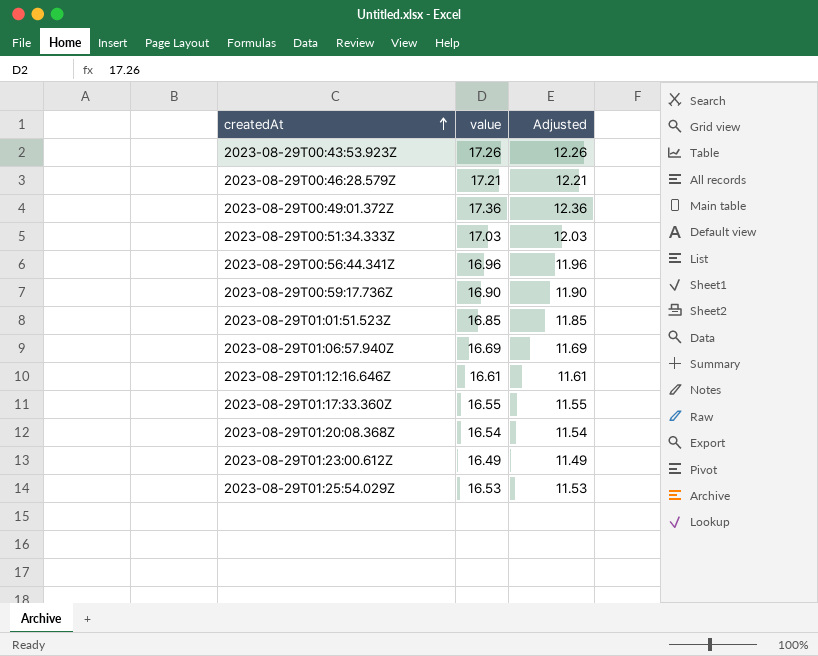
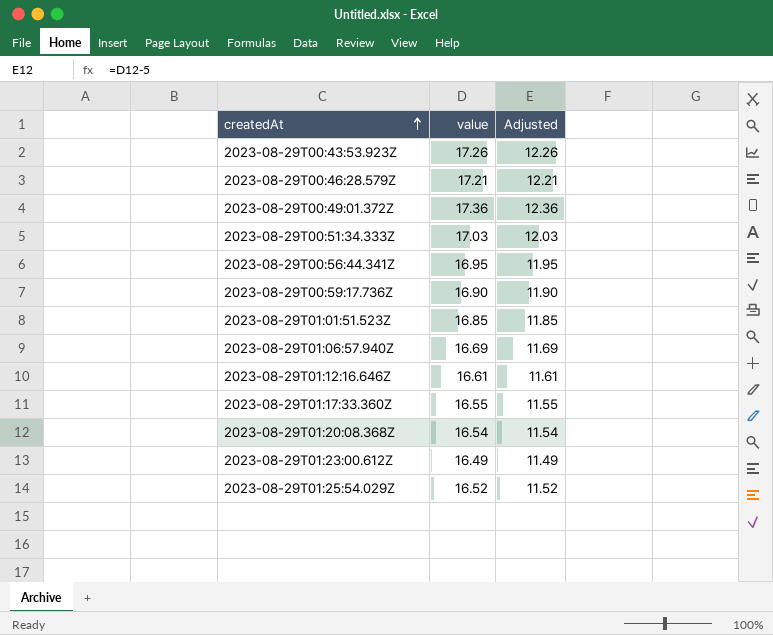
2023-08-29T00:56:44.341Z | value: 16.96 -> 16.95
2023-08-29T00:56:44.341Z | Adjusted: 11.96 -> 11.95
2023-08-29T01:25:54.029Z | value: 16.53 -> 16.52
2023-08-29T01:25:54.029Z | Adjusted: 11.53 -> 11.52

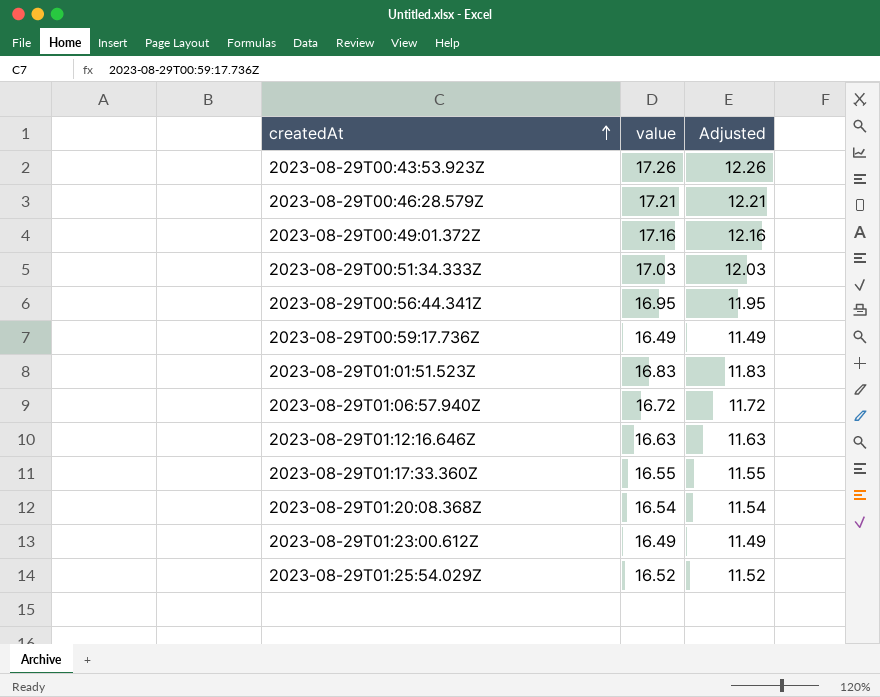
2023-08-29T00:49:01.372Z | value: 17.36 -> 17.16
2023-08-29T00:49:01.372Z | Adjusted: 12.36 -> 12.16
2023-08-29T00:59:17.736Z | value: 16.90 -> 16.49
2023-08-29T00:59:17.736Z | Adjusted: 11.90 -> 11.49
2023-08-29T01:01:51.523Z | value: 16.85 -> 16.83
2023-08-29T01:01:51.523Z | Adjusted: 11.85 -> 11.83
2023-08-29T01:06:57.940Z | value: 16.69 -> 16.72
2023-08-29T01:06:57.940Z | Adjusted: 11.69 -> 11.72
2023-08-29T01:12:16.646Z | value: 16.61 -> 16.63
2023-08-29T01:12:16.646Z | Adjusted: 11.61 -> 11.63

